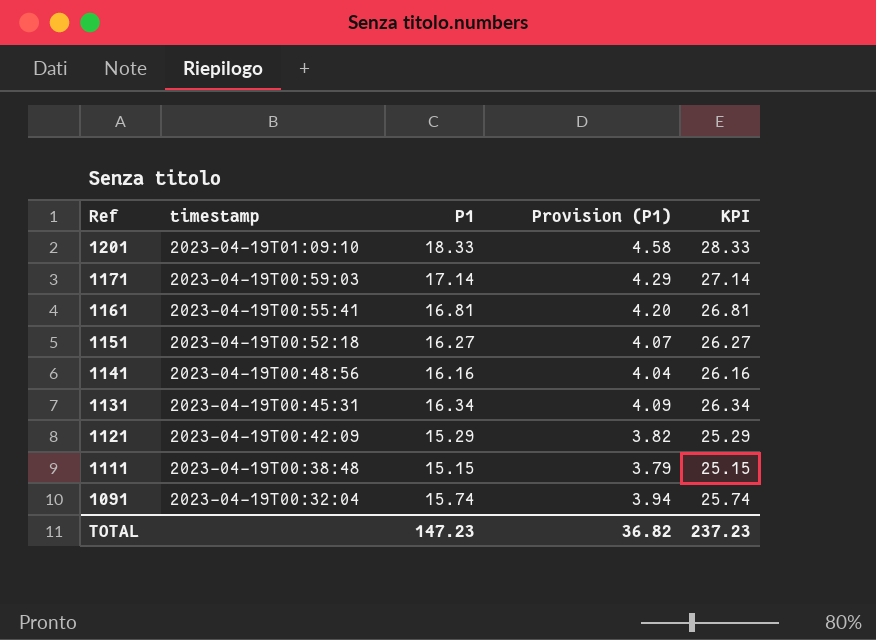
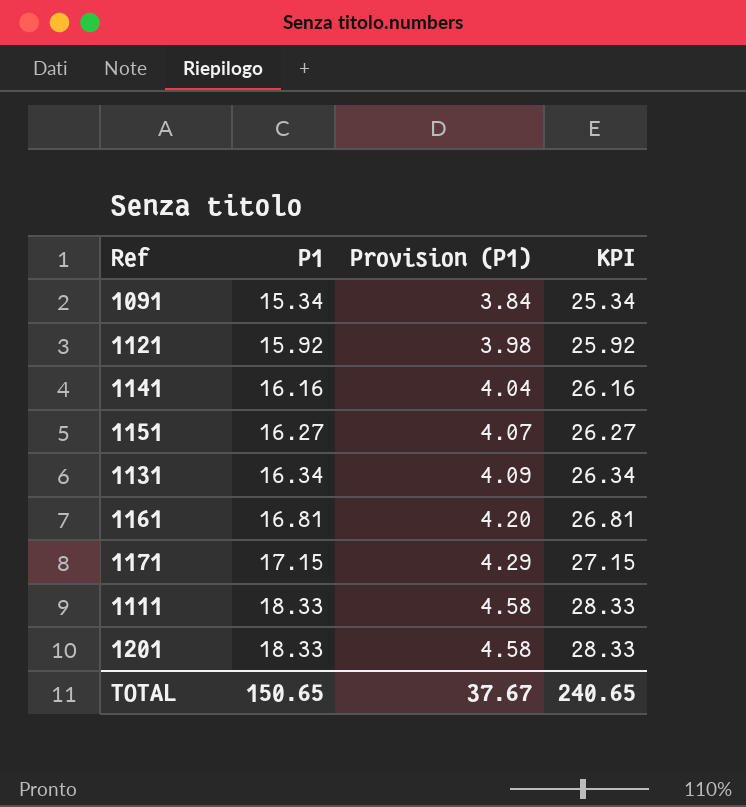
row order: Ref descending -> P1 ascending
column timestamp | position: 2 -> none
1091 | P1: 15.74 -> 15.34
1091 | Provision (P1): 3.94 -> 3.84
1091 | KPI: 25.74 -> 25.34
1121 | P1: 15.29 -> 15.92
1121 | Provision (P1): 3.82 -> 3.98
1121 | KPI: 25.29 -> 25.92
1171 | P1: 17.14 -> 17.15
1171 | KPI: 27.14 -> 27.15
1111 | P1: 15.15 -> 18.33
1111 | Provision (P1): 3.79 -> 4.58
1111 | KPI: 25.15 -> 28.33
TOTAL | P1: 147.23 -> 150.65
TOTAL | Provision (P1): 36.82 -> 37.67
TOTAL | KPI: 237.23 -> 240.65

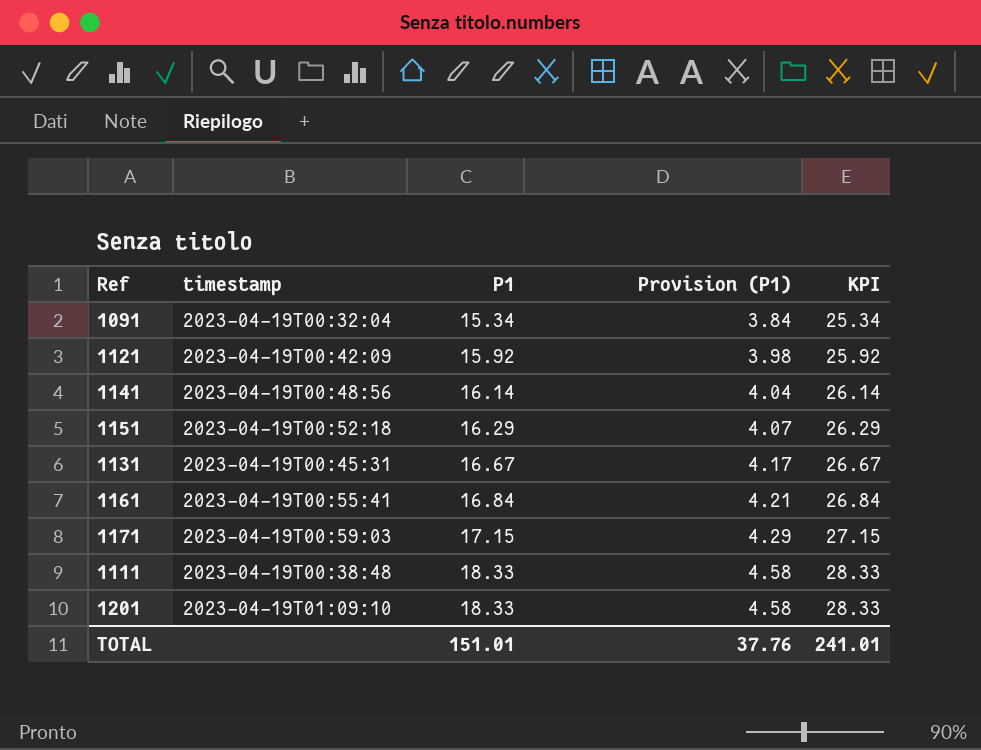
column timestamp | position: none -> 2
1141 | P1: 16.16 -> 16.14
1141 | KPI: 26.16 -> 26.14
1151 | P1: 16.27 -> 16.29
1151 | KPI: 26.27 -> 26.29
1131 | P1: 16.34 -> 16.67
1131 | Provision (P1): 4.09 -> 4.17
1131 | KPI: 26.34 -> 26.67
1161 | P1: 16.81 -> 16.84
1161 | Provision (P1): 4.20 -> 4.21
1161 | KPI: 26.81 -> 26.84
TOTAL | P1: 150.65 -> 151.01
TOTAL | Provision (P1): 37.67 -> 37.76
TOTAL | KPI: 240.65 -> 241.01

